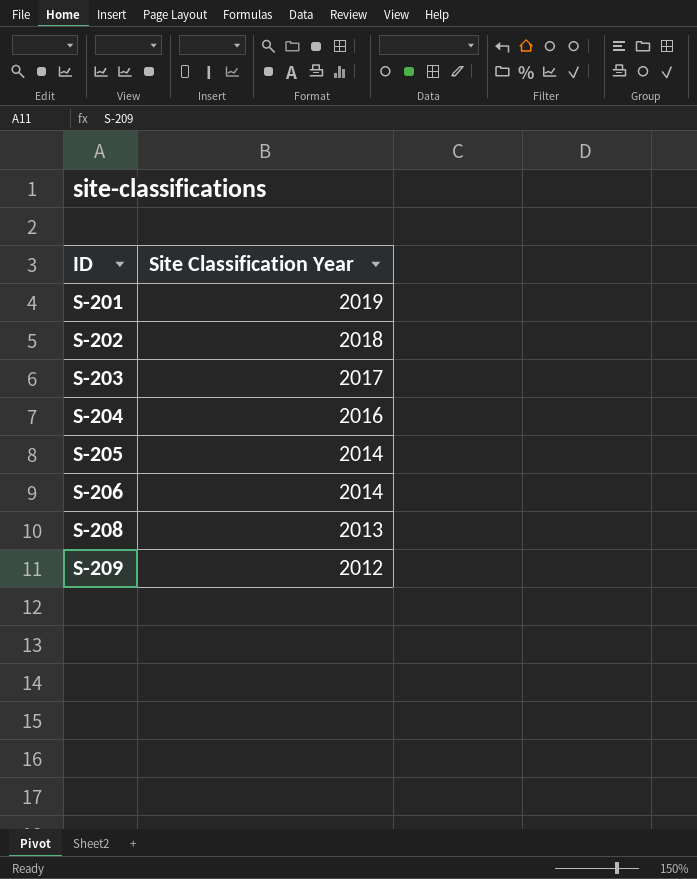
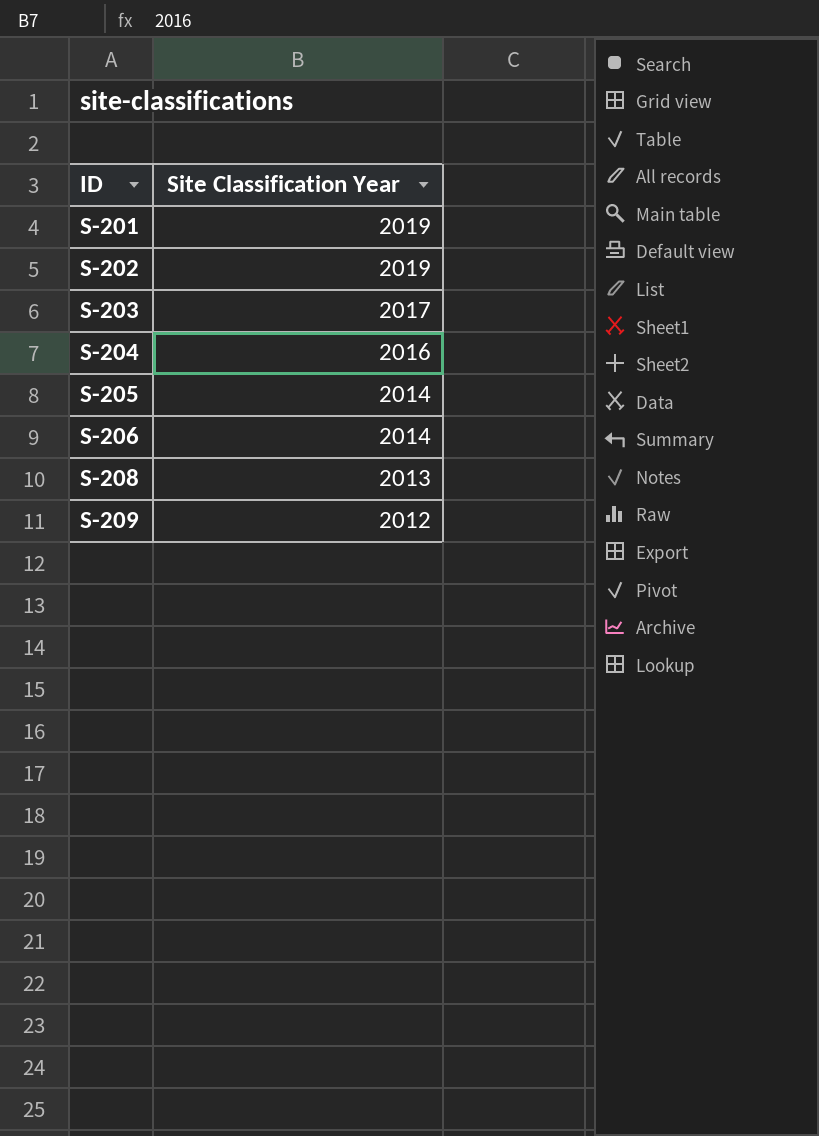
S-202 | Site Classification Year: 2018 -> 2019

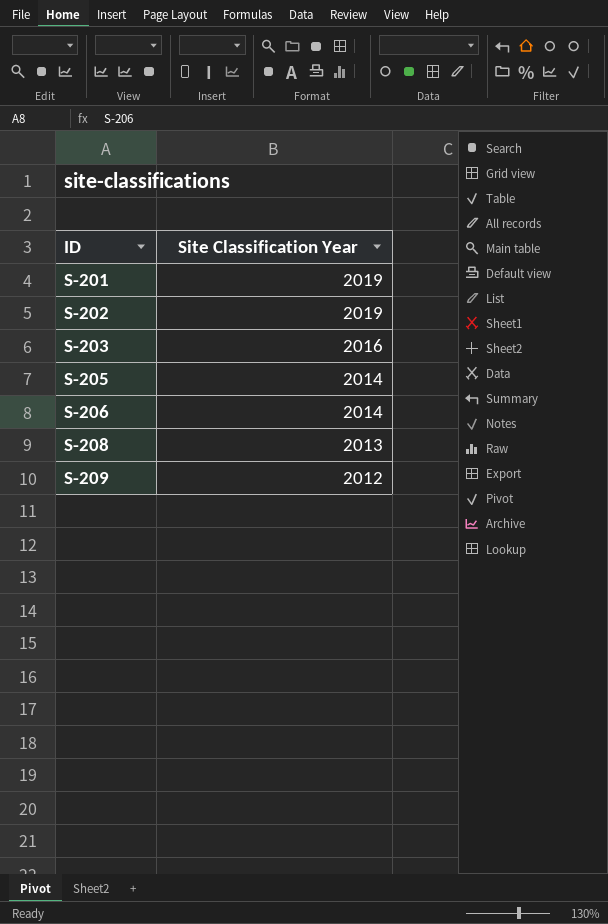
row S-204: 2016 -> none
S-203 | Site Classification Year: 2017 -> 2016

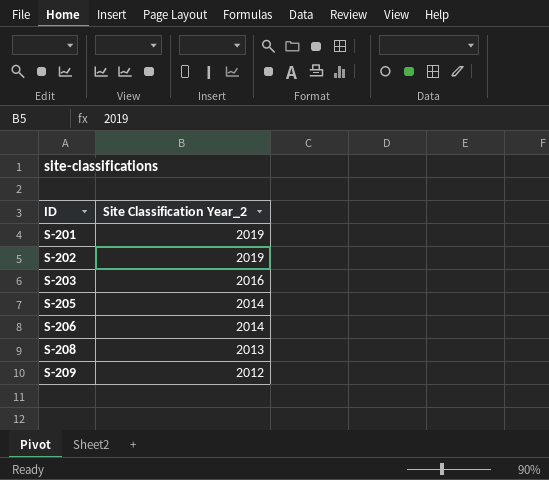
column name: Site Classification Year -> Site Classification Year_2

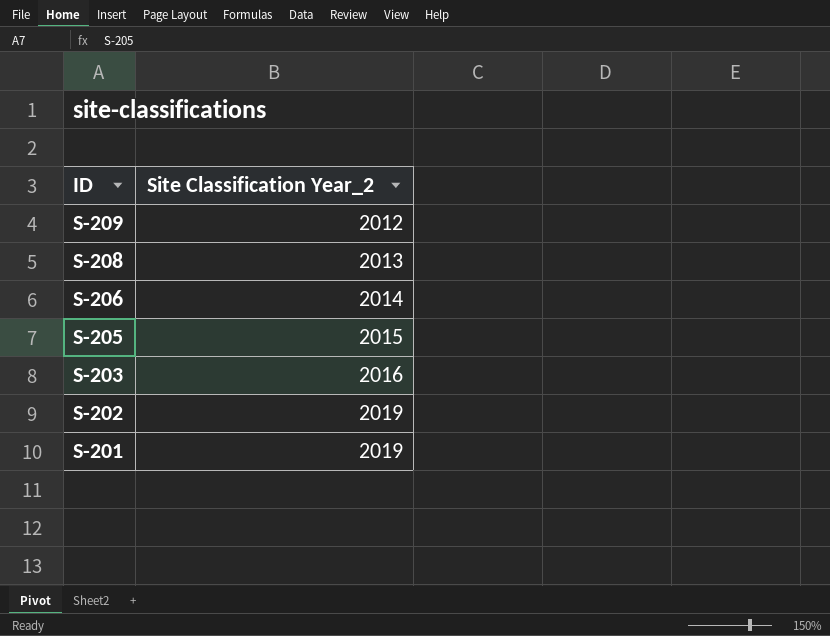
row order: ID ascending -> ID descending
S-205 | Site Classification Year_2: 2014 -> 2015

